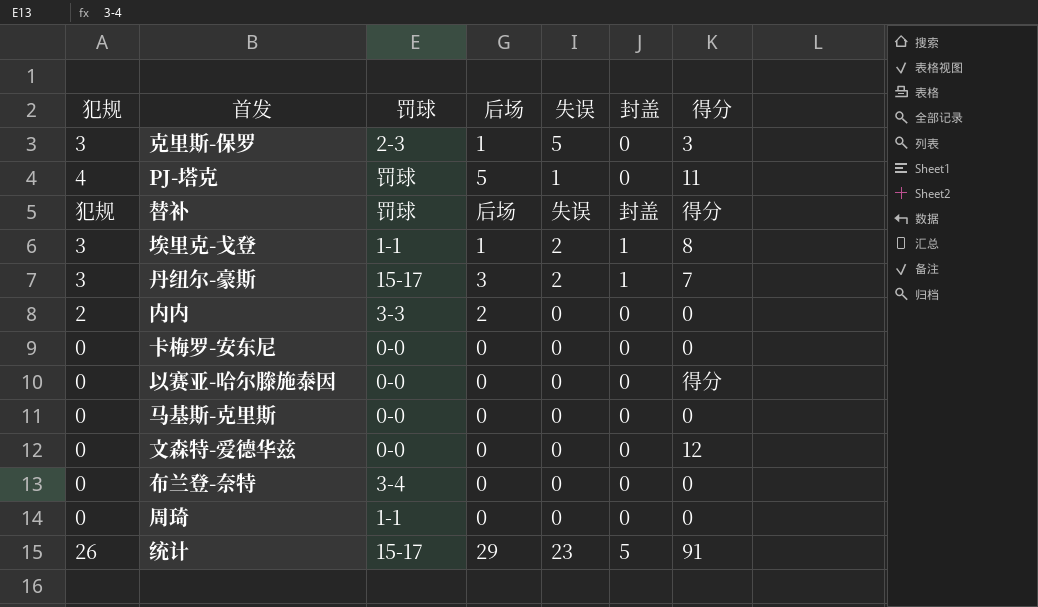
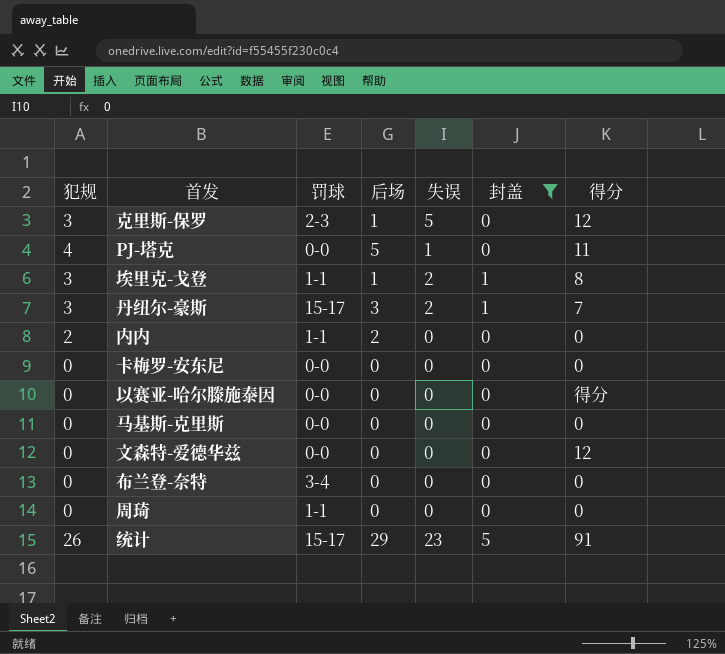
filter: none -> 封盖 != 封盖
克里斯-保罗 | 得分: 3 -> 12
PJ-塔克 | 罚球: 罚球 -> 0-0
内内 | 罚球: 3-3 -> 1-1

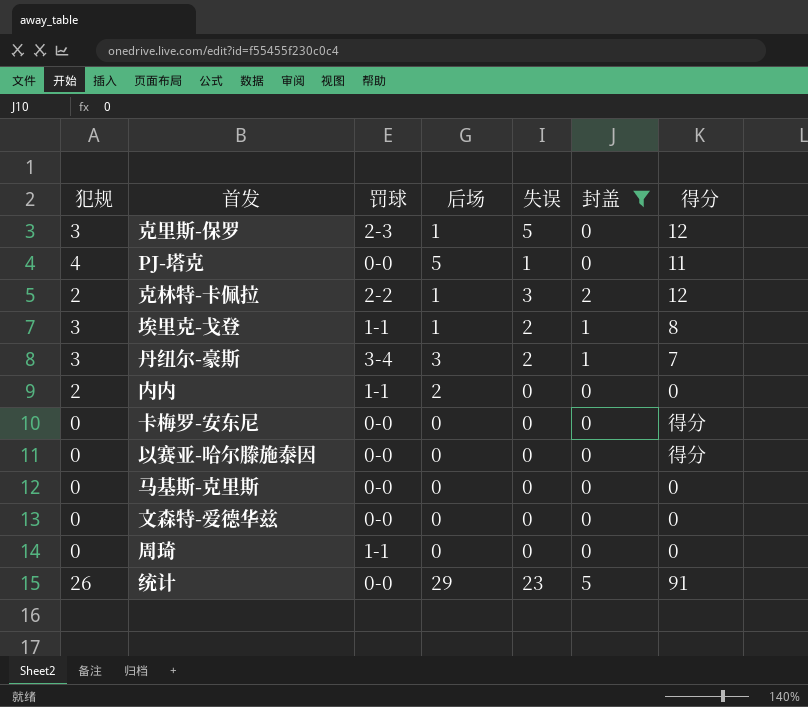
row 布兰登-奈特: 0 | 3-4 | 0 | 0 | 0 | 0 -> none
row 克林特-卡佩拉: none -> 2 | 2-2 | 1 | 3 | 2 | 12
丹纽尔-豪斯 | 罚球: 15-17 -> 3-4
卡梅罗-安东尼 | 得分: 0 -> 得分
文森特-爱德华兹 | 得分: 12 -> 0
统计 | 罚球: 15-17 -> 0-0

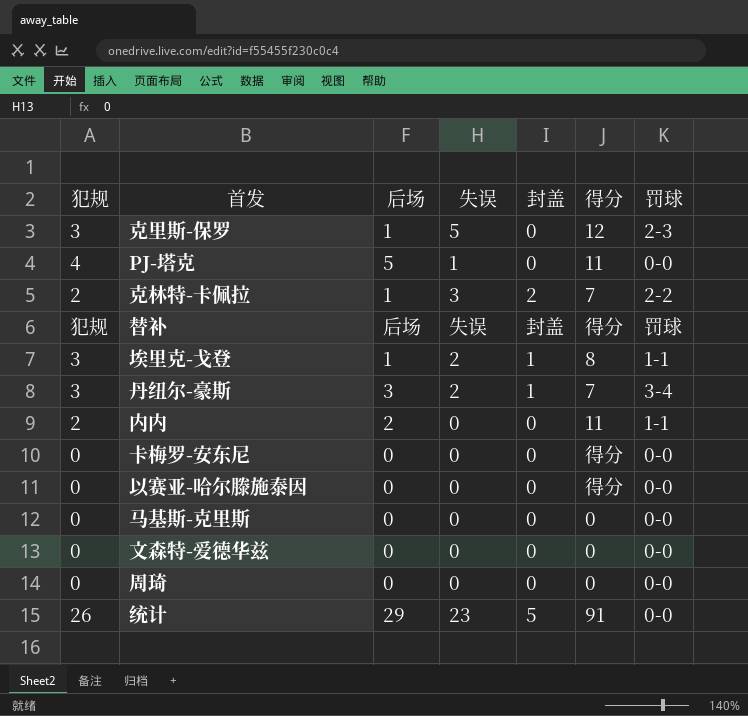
filter: 封盖 != 封盖 -> none
column 罚球 | position: 3 -> 7
克林特-卡佩拉 | 得分: 12 -> 7
内内 | 得分: 0 -> 11
周琦 | 罚球: 1-1 -> 0-0

